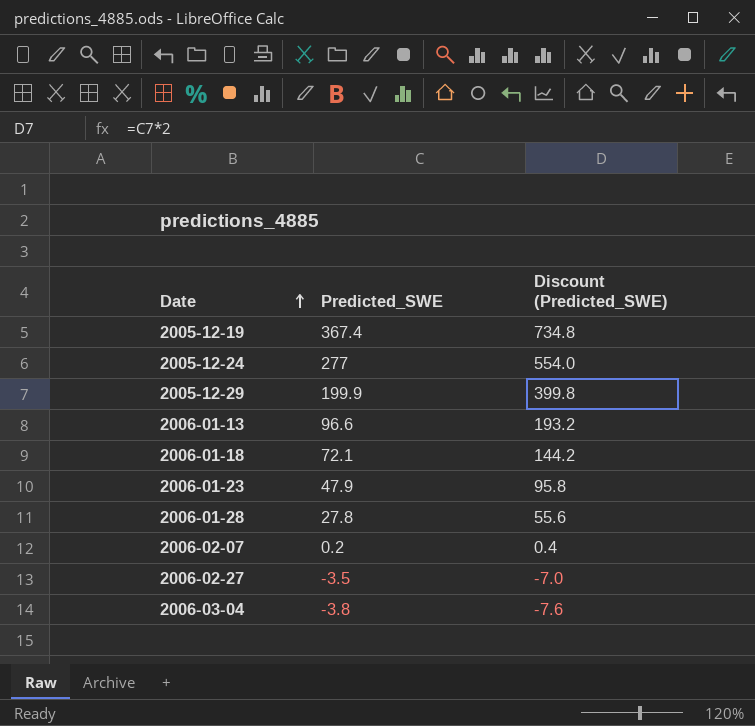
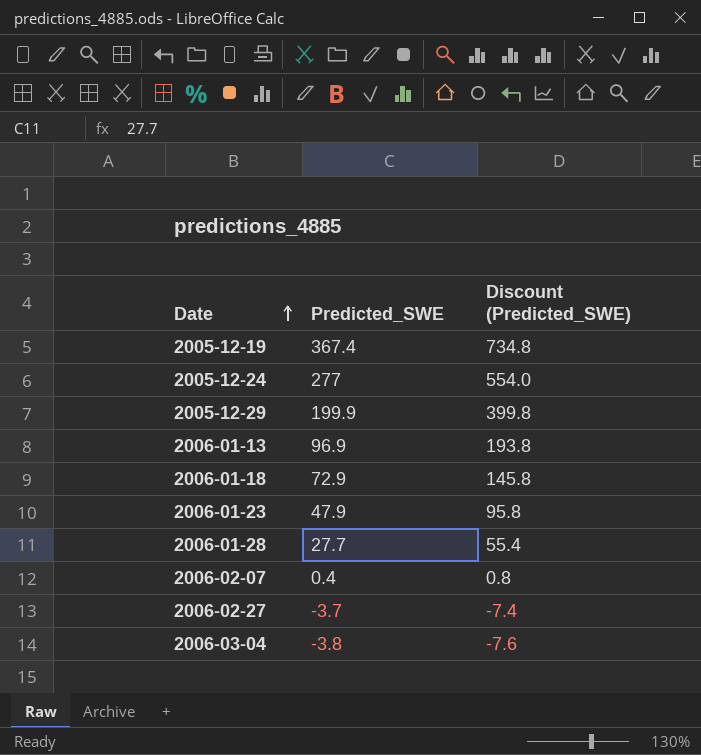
2006-01-13 | Predicted_SWE: 96.6 -> 96.9
2006-01-13 | Discount (Predicted_SWE): 193.2 -> 193.8
2006-01-18 | Predicted_SWE: 72.1 -> 72.9
2006-01-18 | Discount (Predicted_SWE): 144.2 -> 145.8
2006-01-28 | Predicted_SWE: 27.8 -> 27.7
2006-01-28 | Discount (Predicted_SWE): 55.6 -> 55.4
2006-02-07 | Predicted_SWE: 0.2 -> 0.4
2006-02-07 | Discount (Predicted_SWE): 0.4 -> 0.8
2006-02-27 | Predicted_SWE: -3.5 -> -3.7
2006-02-27 | Discount (Predicted_SWE): -7.0 -> -7.4

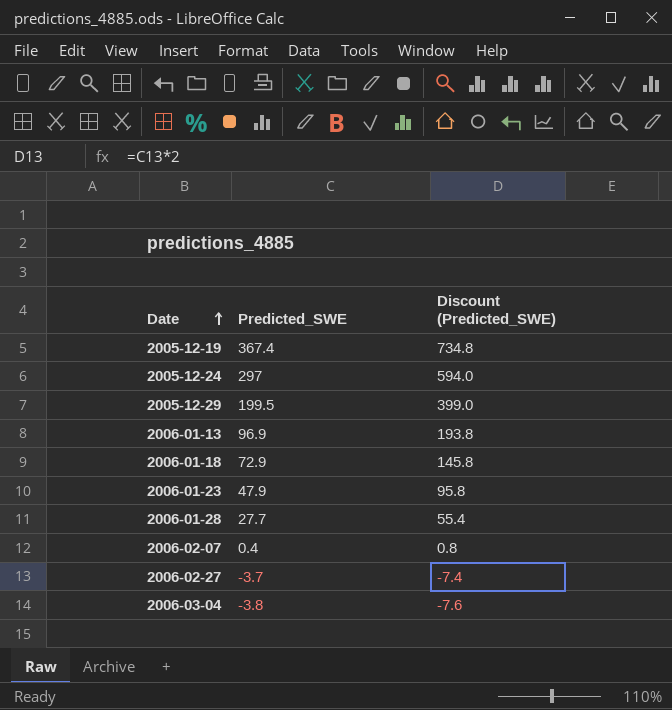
2005-12-24 | Predicted_SWE: 277 -> 297
2005-12-24 | Discount (Predicted_SWE): 554.0 -> 594.0
2005-12-29 | Predicted_SWE: 199.9 -> 199.5
2005-12-29 | Discount (Predicted_SWE): 399.8 -> 399.0

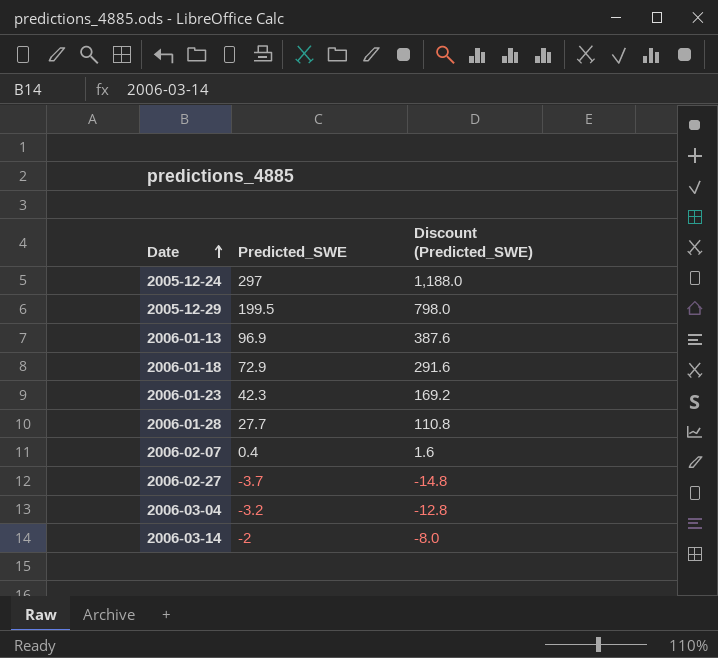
column Discount (Predicted_SWE) | formula: [Predicted_SWE] * 2 -> [Predicted_SWE] * 4
row 2005-12-19: 367.4 | 734.8 -> none
2006-01-23 | Predicted_SWE: 47.9 -> 42.3
2006-03-04 | Predicted_SWE: -3.8 -> -3.2
row 2006-03-14: none -> -2 | -8.0

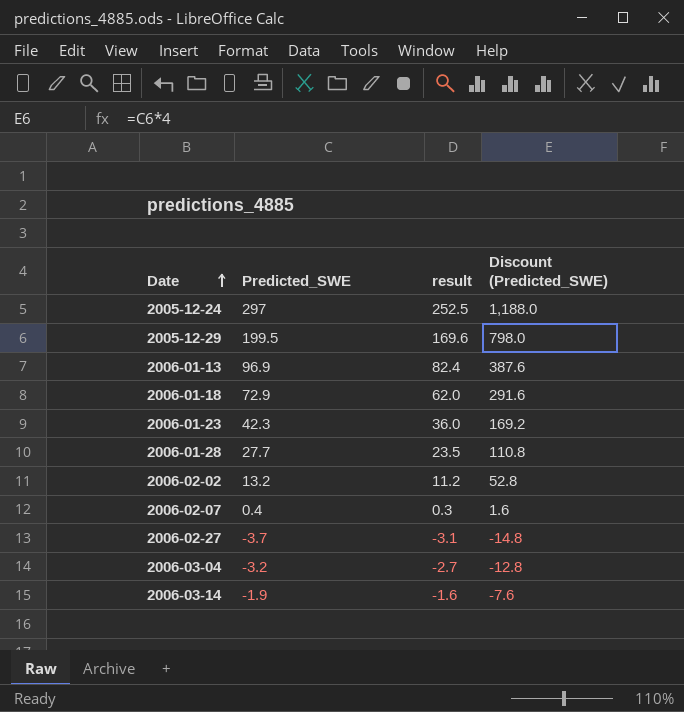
column result | formula: none -> [Predicted_SWE] * 0.85
row 2006-02-02: none -> 13.2 | 11.2 | 52.8
2006-03-14 | Predicted_SWE: -2 -> -1.9
2006-03-14 | Discount (Predicted_SWE): -8.0 -> -7.6

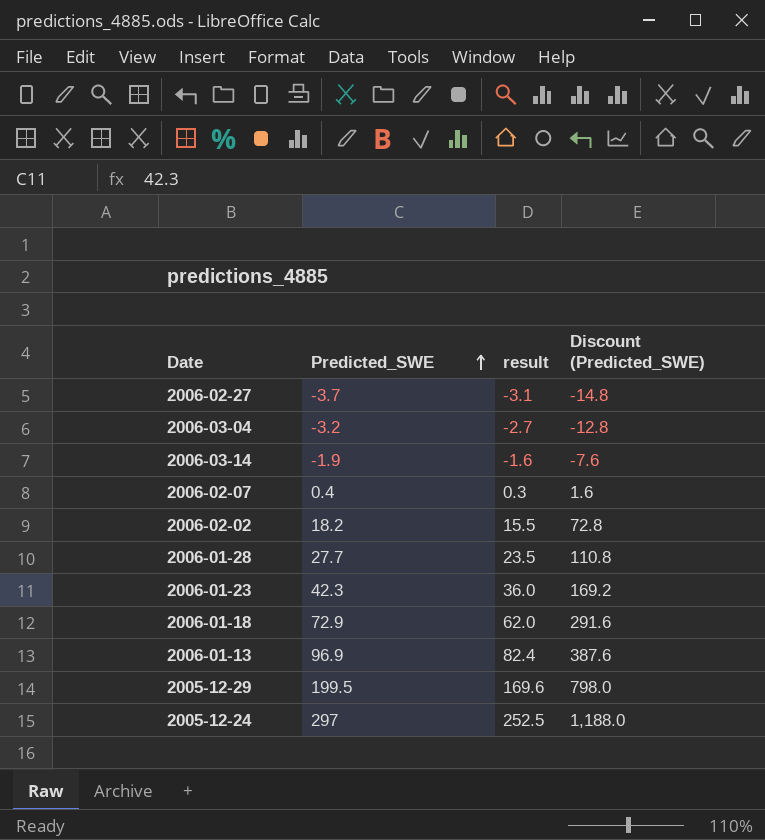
row order: Date ascending -> Predicted_SWE ascending
2006-02-02 | Predicted_SWE: 13.2 -> 18.2
2006-02-02 | result: 11.2 -> 15.5
2006-02-02 | Discount (Predicted_SWE): 52.8 -> 72.8

